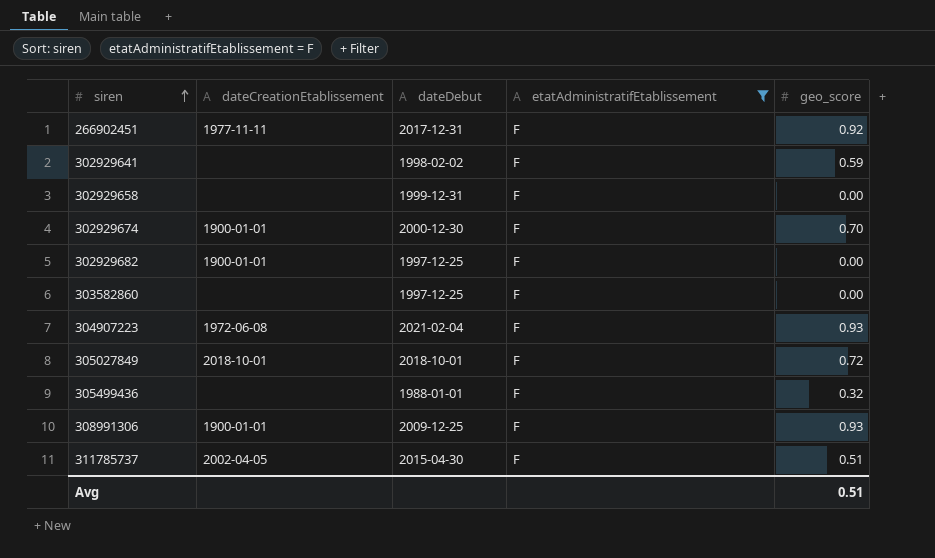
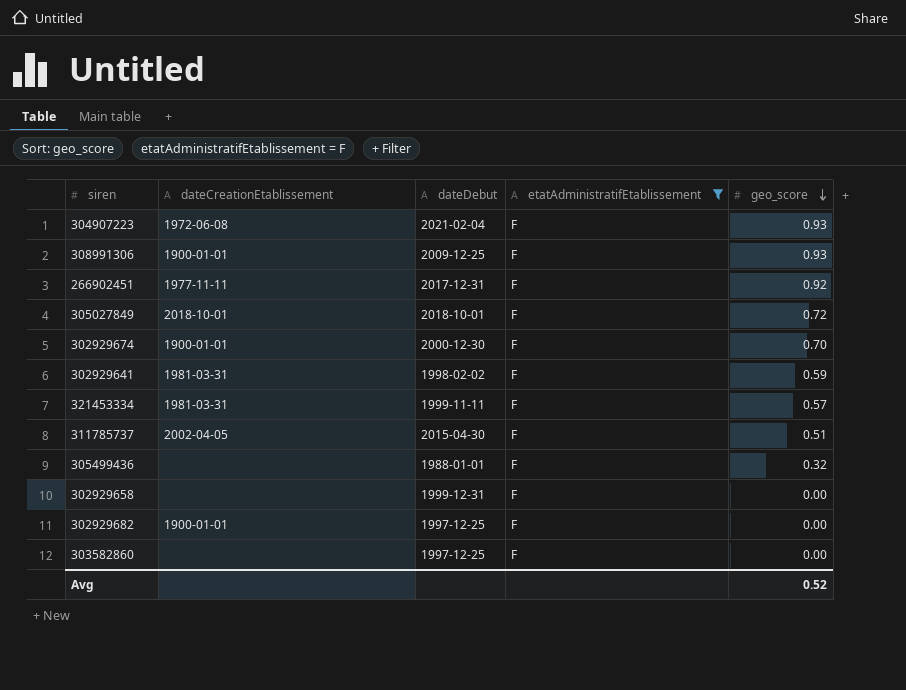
row order: siren ascending -> geo_score descending
302929641 | dateCreationEtablissement: none -> 1981-03-31
row 321453334: none -> 1981-03-31 | 1999-11-11 | F | 0.57
Avg | geo_score: 0.51 -> 0.52

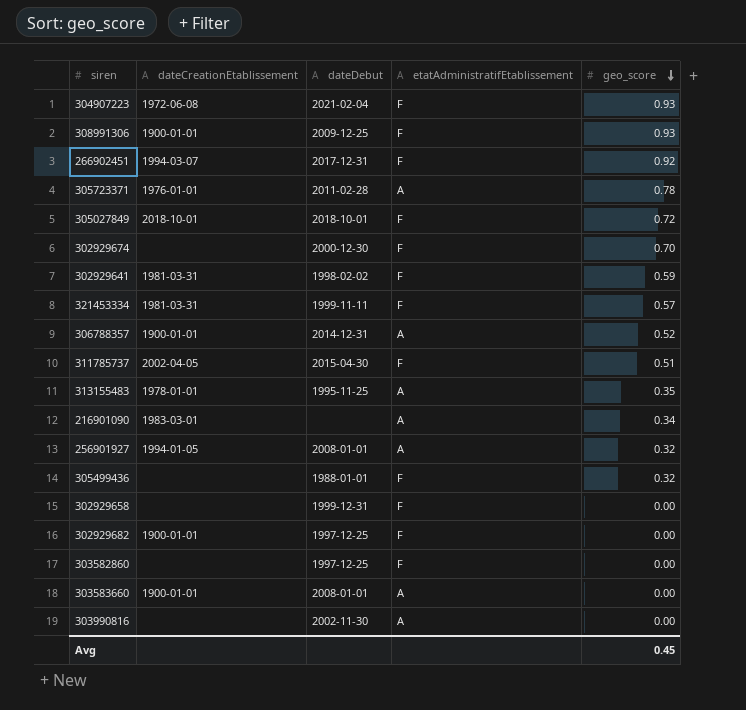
filter: etatAdministratifEtablissement = F -> none
266902451 | dateCreationEtablissement: 1977-11-11 -> 1994-03-07
302929674 | dateCreationEtablissement: 1900-01-01 -> none
Avg | geo_score: 0.52 -> 0.45

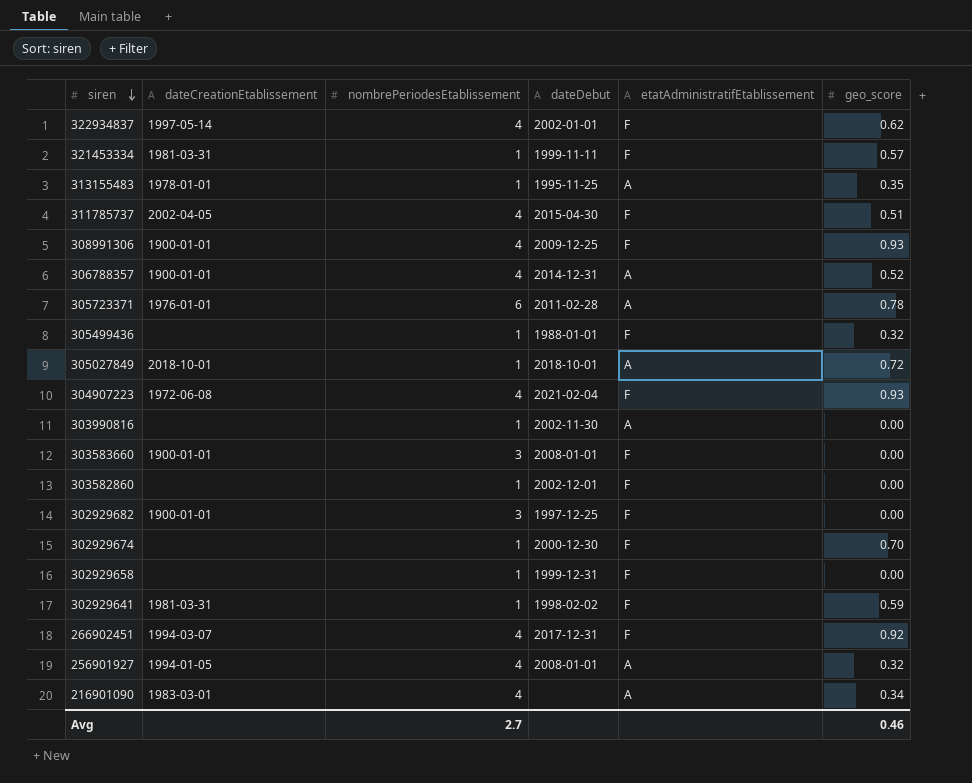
row order: geo_score descending -> siren descending
column nombrePeriodesEtablissement | position: none -> 3
row 322934837: none -> 1997-05-14 | 4 | 2002-01-01 | F | 0.62
305027849 | etatAdministratifEtablissement: F -> A
303583660 | etatAdministratifEtablissement: A -> F
303582860 | dateDebut: 1997-12-25 -> 2002-12-01
Avg | geo_score: 0.45 -> 0.46

